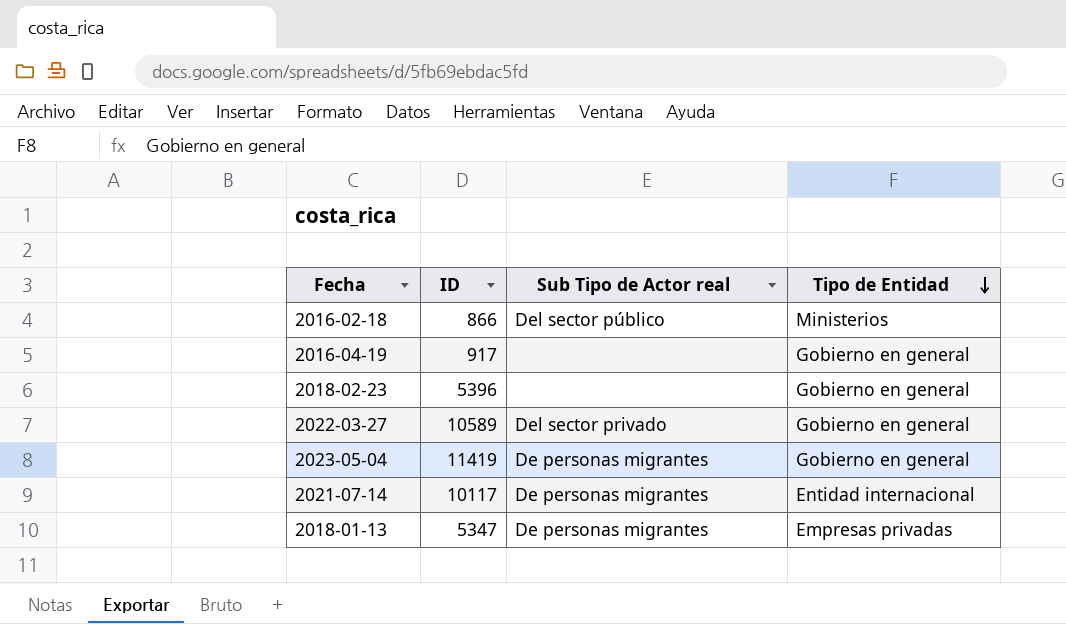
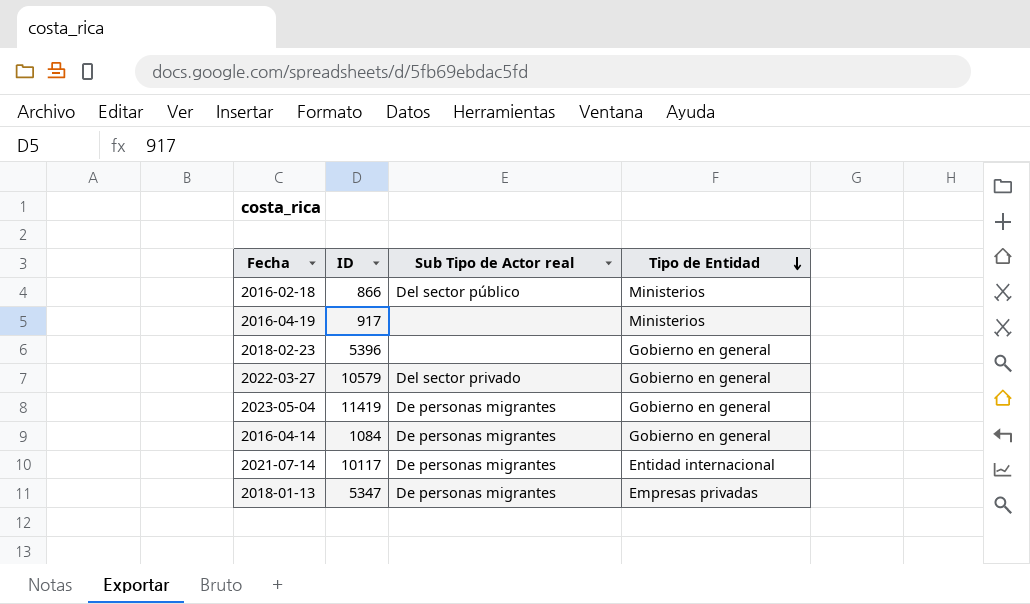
2016-04-19 | Tipo de Entidad: Gobierno en general -> Ministerios
2022-03-27 | ID: 10589 -> 10579
row 2016-04-14: none -> 1084 | De personas migrantes | Gobierno en general

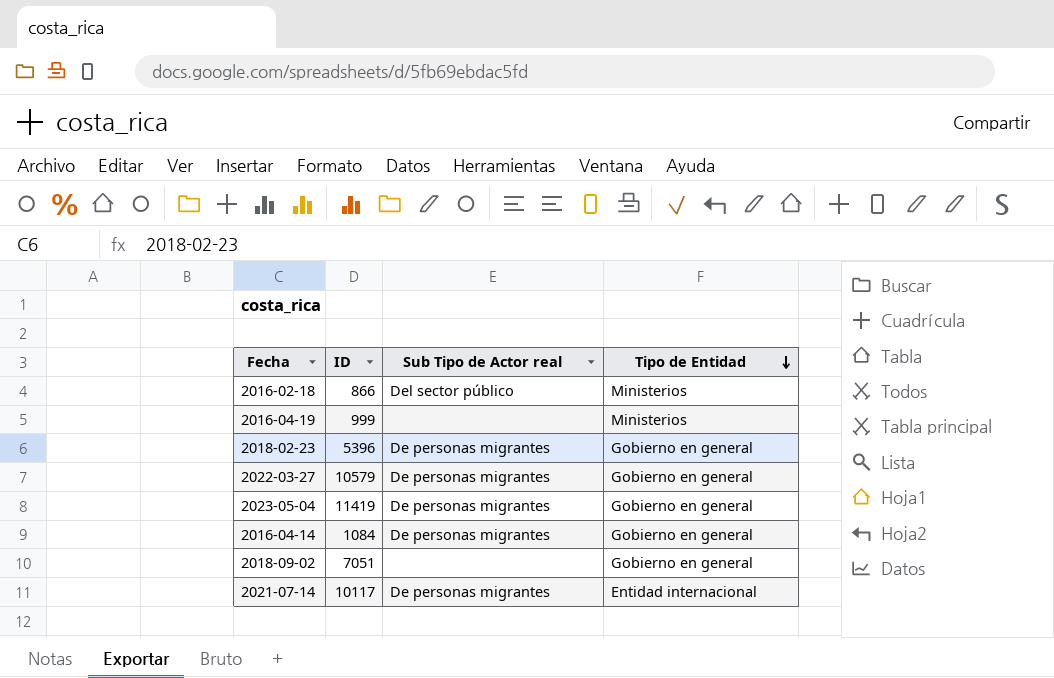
row 2018-01-13: 5347 | De personas migrantes | Empresas privadas -> none
2016-04-19 | ID: 917 -> 999
2018-02-23 | Sub Tipo de Actor real: none -> De personas migrantes
2022-03-27 | Sub Tipo de Actor real: Del sector privado -> De personas migrantes
row 2018-09-02: none -> 7051 | none | Gobierno en general

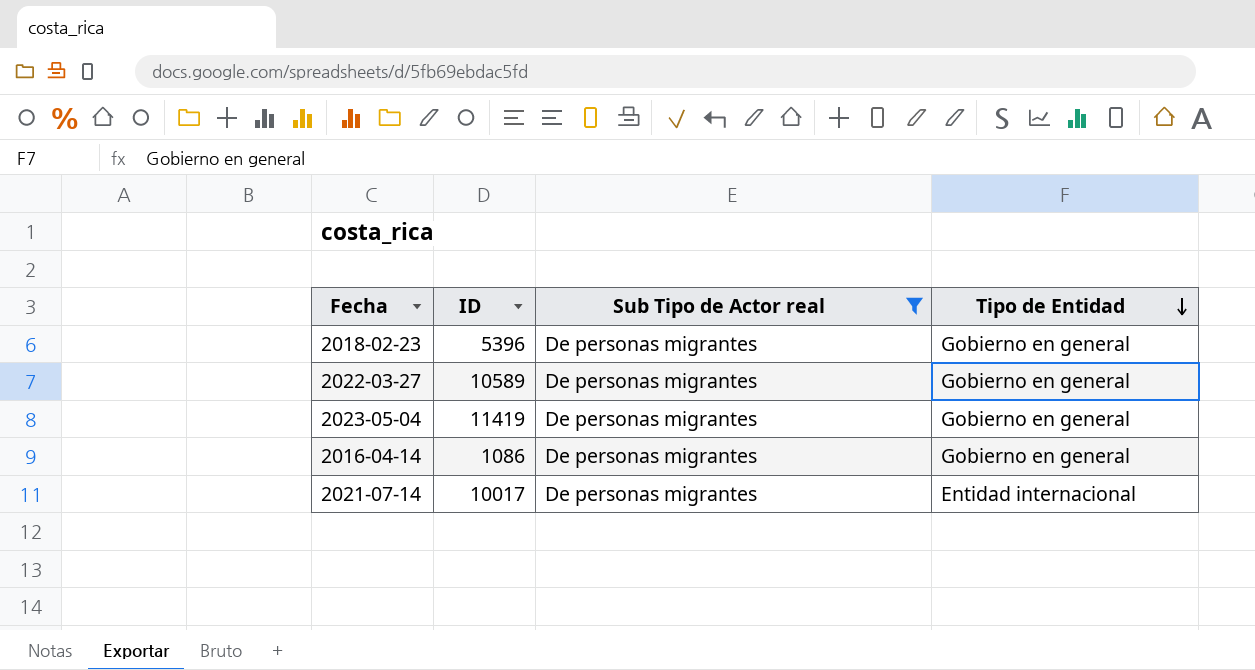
filter: none -> Sub Tipo de Actor real = De personas migrantes
2022-03-27 | ID: 10579 -> 10589
2016-04-14 | ID: 1084 -> 1086
2021-07-14 | ID: 10117 -> 10017

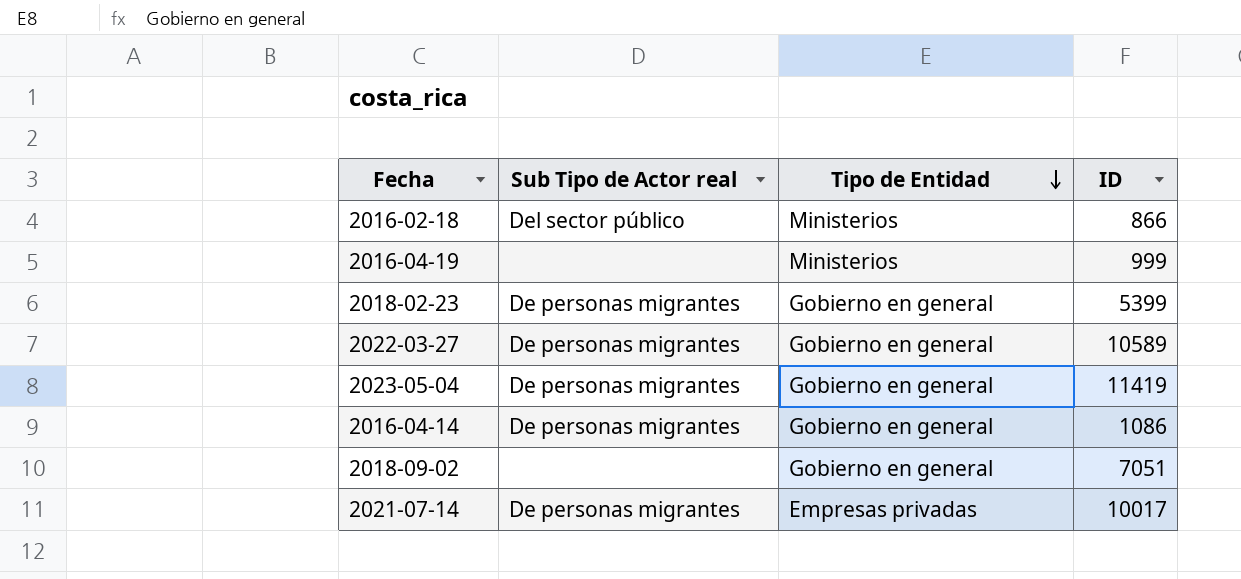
filter: Sub Tipo de Actor real = De personas migrantes -> none
column ID | position: 2 -> 4
2018-02-23 | ID: 5396 -> 5399
2021-07-14 | Tipo de Entidad: Entidad internacional -> Empresas privadas

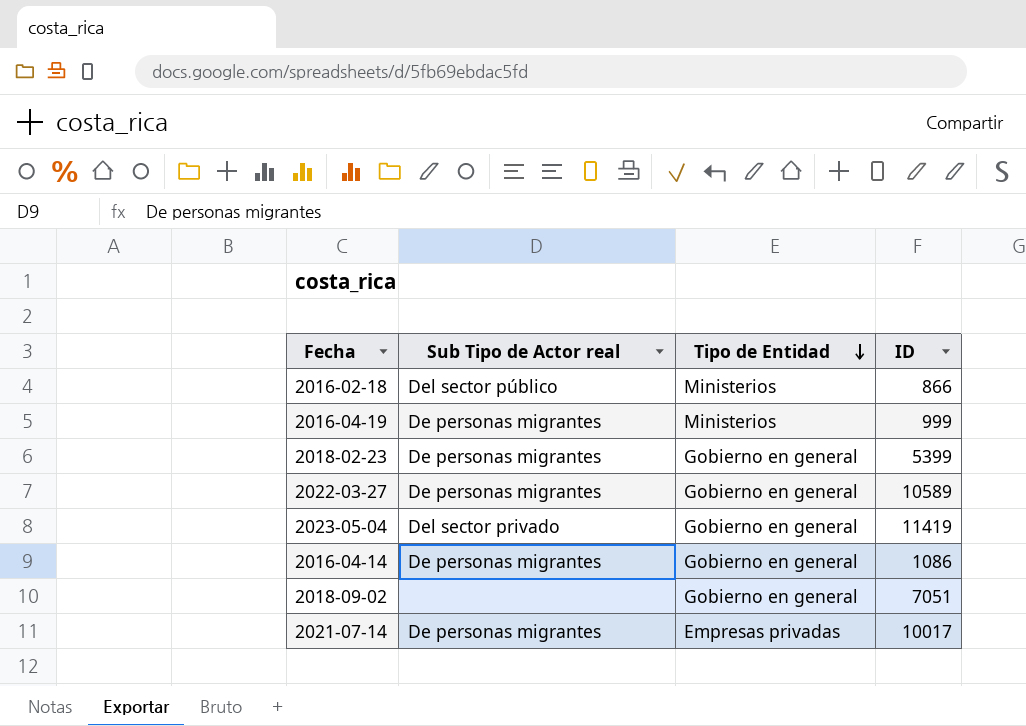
2016-04-19 | Sub Tipo de Actor real: none -> De personas migrantes
2023-05-04 | Sub Tipo de Actor real: De personas migrantes -> Del sector privado

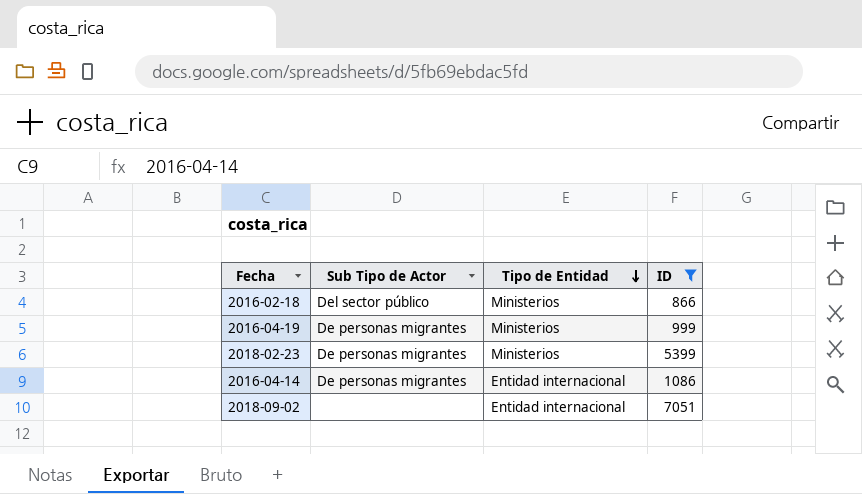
filter: none -> ID <= 7051
column name: Sub Tipo de Actor real -> Sub Tipo de Actor
2018-02-23 | Tipo de Entidad: Gobierno en general -> Ministerios
2016-04-14 | Tipo de Entidad: Gobierno en general -> Entidad internacional
2018-09-02 | Tipo de Entidad: Gobierno en general -> Entidad internacional

